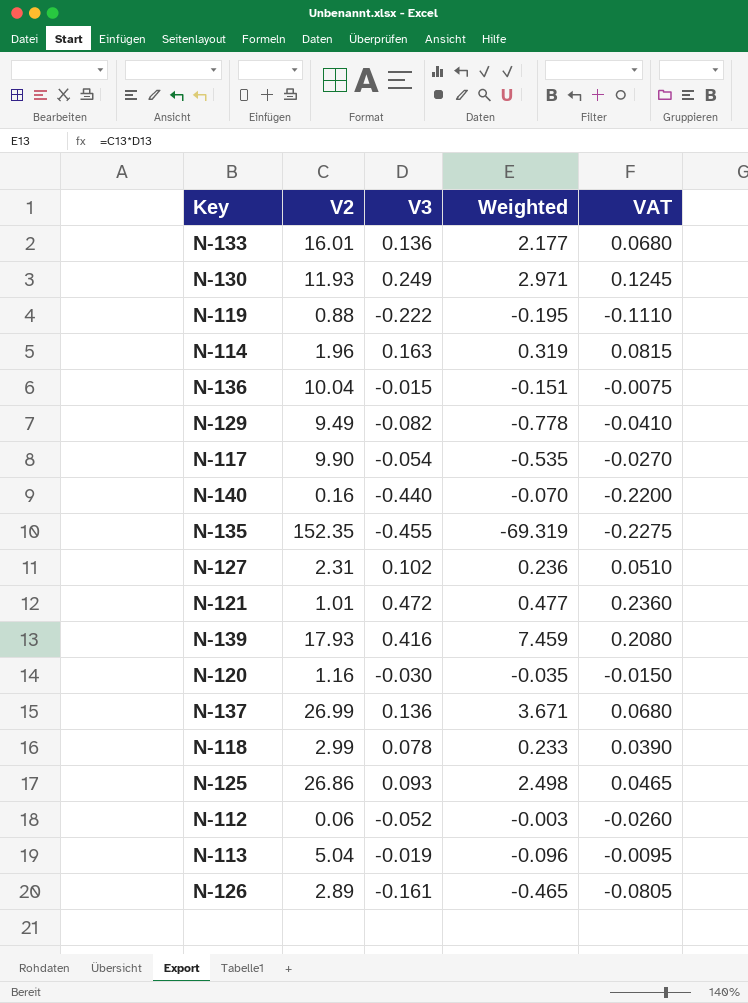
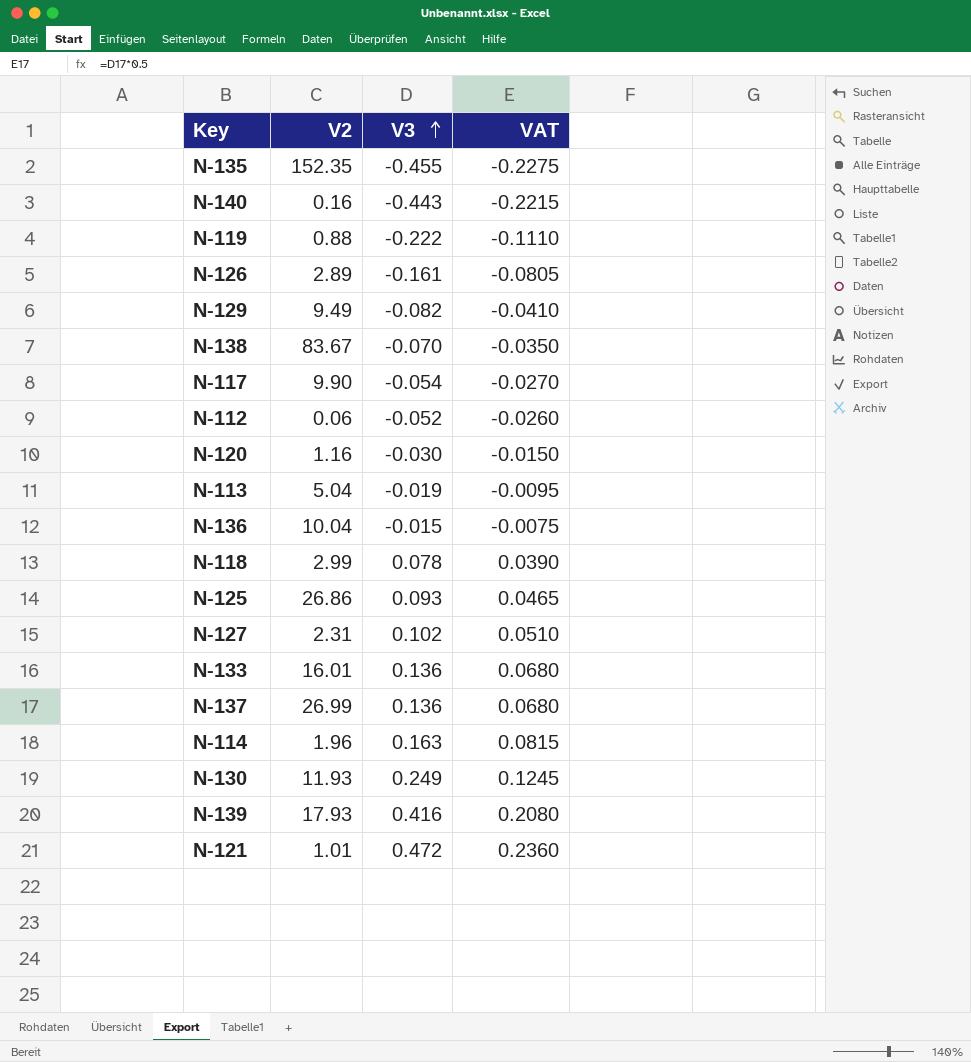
row order: none -> V3 ascending
column Weighted | formula: [V2] * [V3] -> none
N-140 | V3: -0.440 -> -0.443
N-140 | VAT: -0.2200 -> -0.2215
row N-138: none -> 83.67 | -0.070 | -0.0350

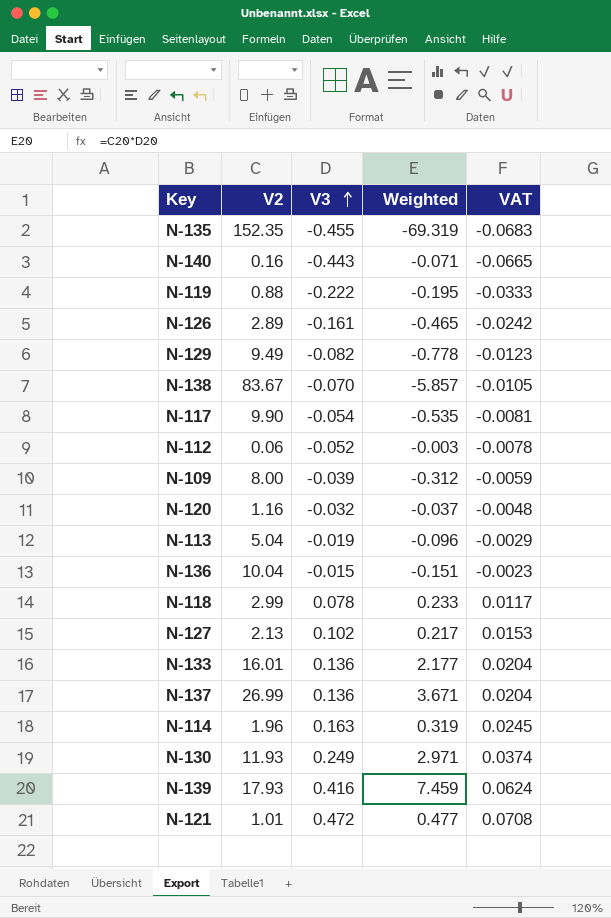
column Weighted | formula: none -> [V2] * [V3]
column VAT | formula: [V3] * 0.5 -> [V3] * 0.15
row N-125: 26.86 | 0.093 | 0.0465 -> none
row N-109: none -> 8.00 | -0.039 | -0.312 | -0.0059
N-120 | V3: -0.030 -> -0.032
N-127 | V2: 2.31 -> 2.13

